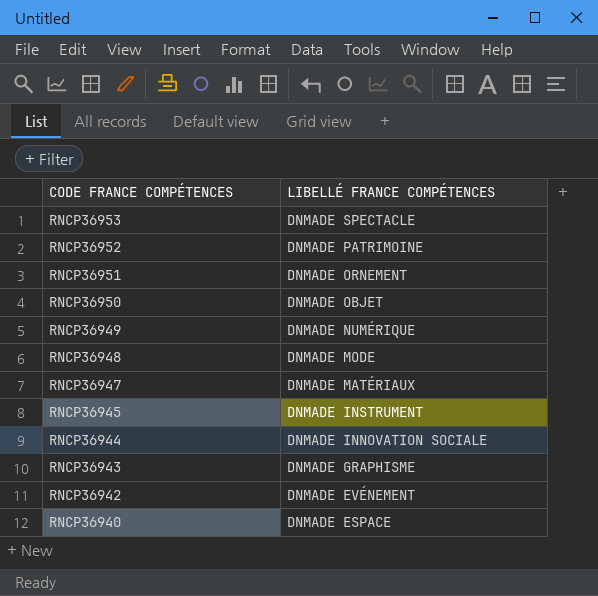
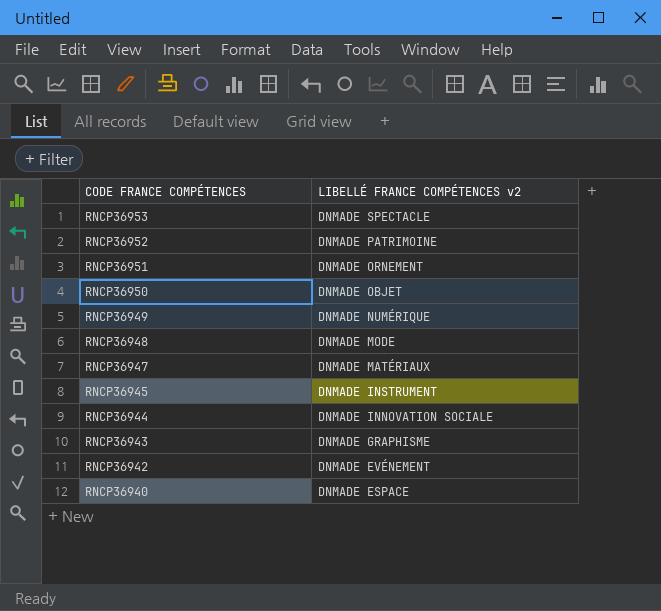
column name: LIBELLÉ FRANCE COMPÉTENCES -> LIBELLÉ FRANCE COMPÉTENCES v2

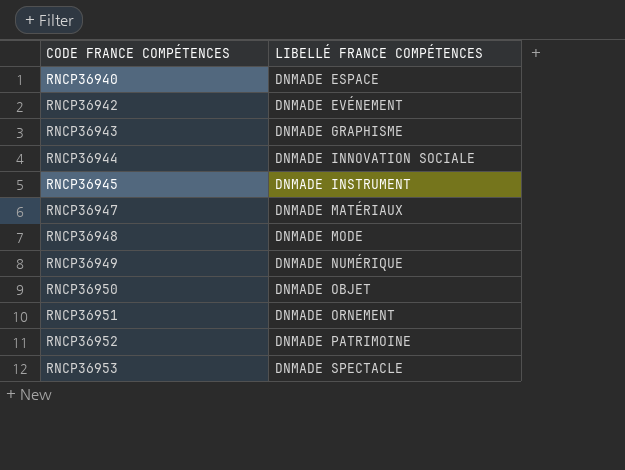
row order: CODE FRANCE COMPÉTENCES descending -> CODE FRANCE COMPÉTENCES ascending
column name: LIBELLÉ FRANCE COMPÉTENCES v2 -> LIBELLÉ FRANCE COMPÉTENCES

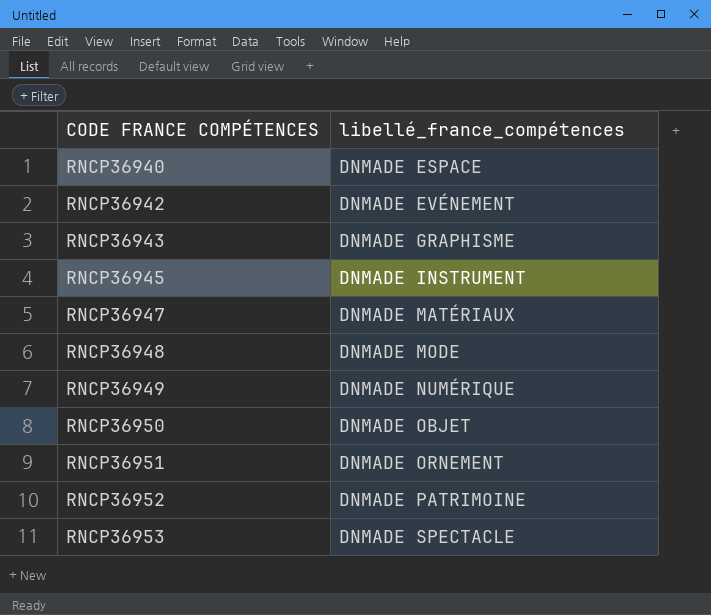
column name: LIBELLÉ FRANCE COMPÉTENCES -> libellé_france_compétences
row RNCP36944: DNMADE INNOVATION SOCIALE -> none

